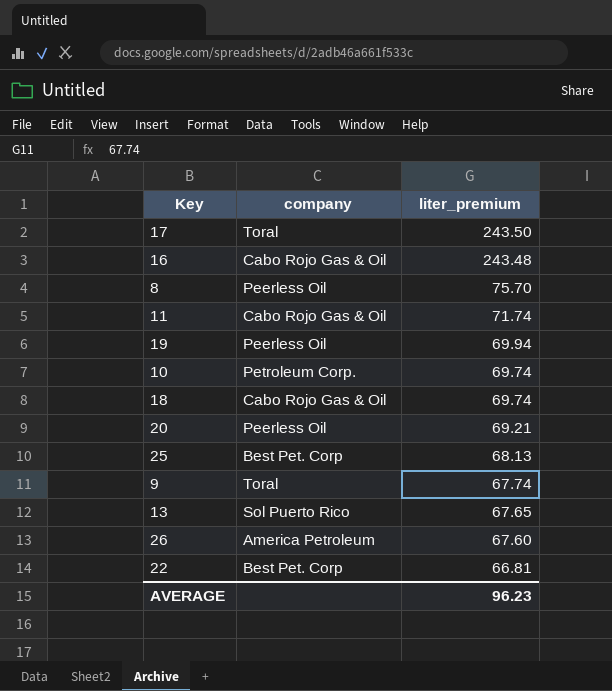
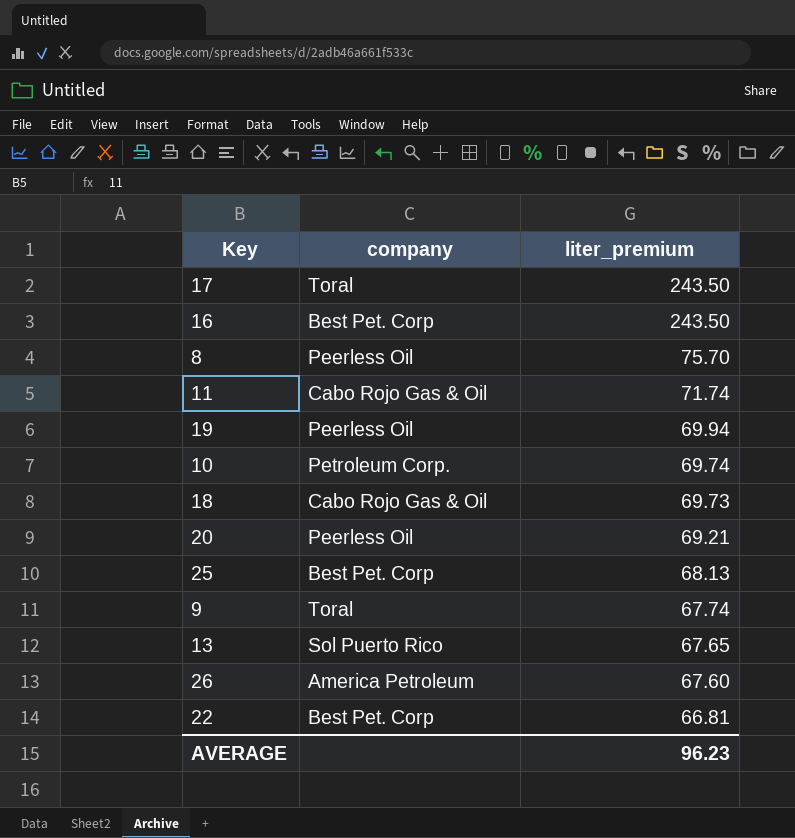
16 | company: Cabo Rojo Gas & Oil -> Best Pet. Corp
16 | liter_premium: 243.48 -> 243.50
18 | liter_premium: 69.74 -> 69.73

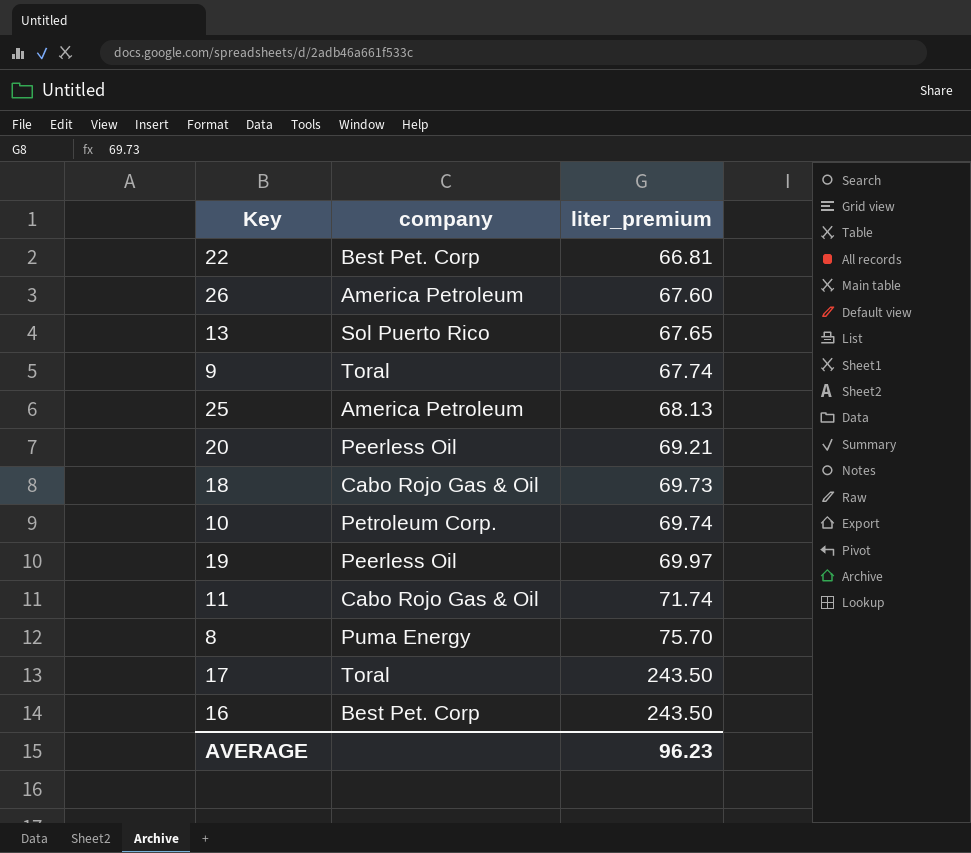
row order: liter_premium descending -> liter_premium ascending
25 | company: Best Pet. Corp -> America Petroleum
19 | liter_premium: 69.94 -> 69.97
8 | company: Peerless Oil -> Puma Energy

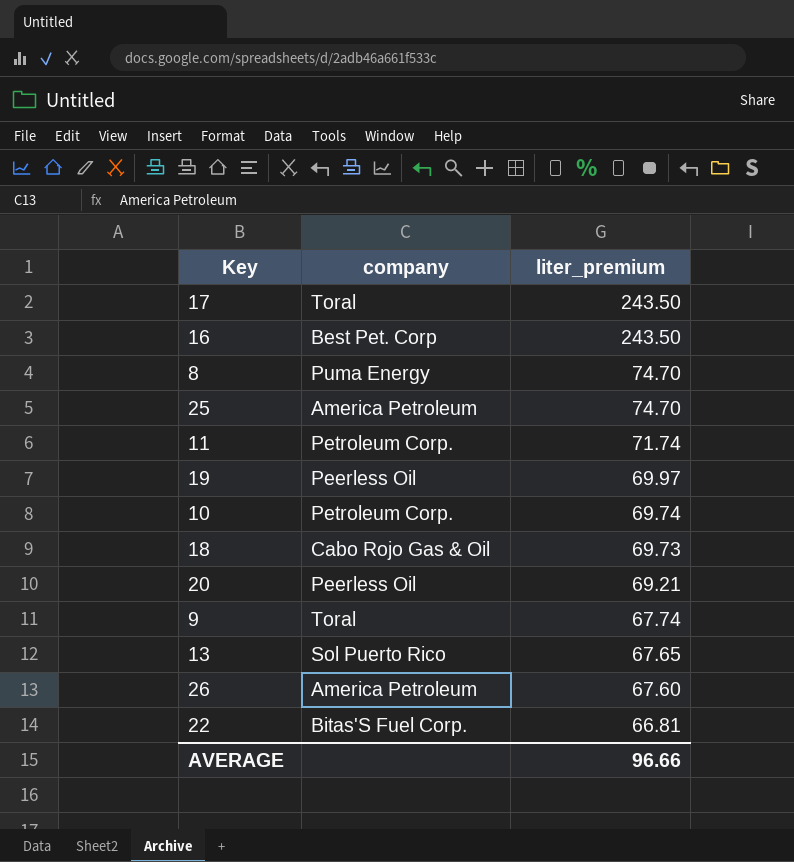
row order: liter_premium ascending -> liter_premium descending
8 | liter_premium: 75.70 -> 74.70
25 | liter_premium: 68.13 -> 74.70
11 | company: Cabo Rojo Gas & Oil -> Petroleum Corp.
22 | company: Best Pet. Corp -> Bitas'S Fuel Corp.
AVERAGE | liter_premium: 96.23 -> 96.66

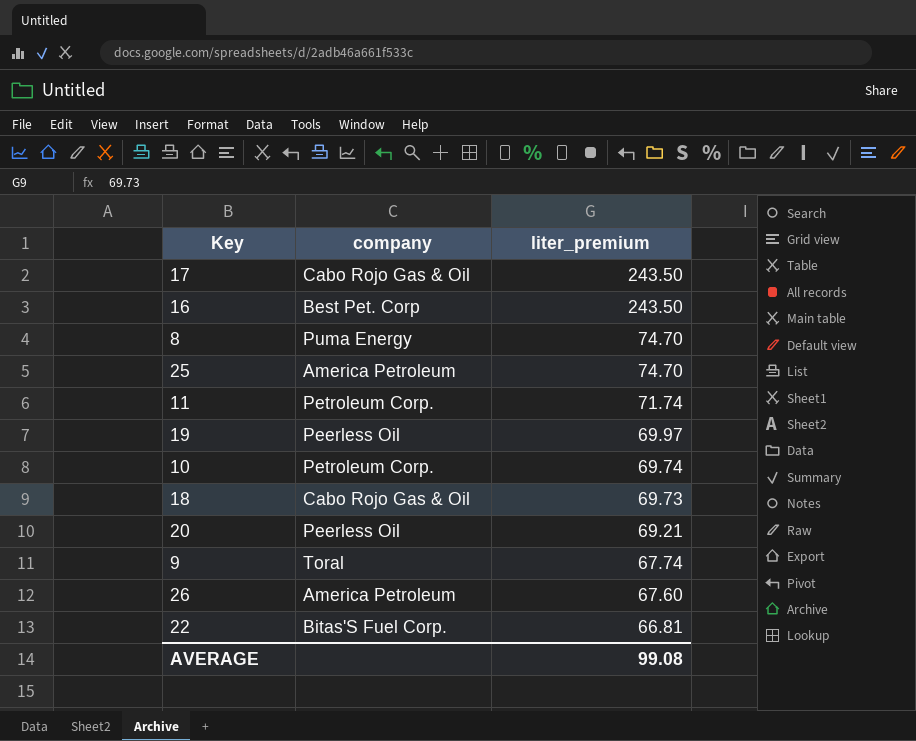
row 13: Sol Puerto Rico | 67.65 -> none
17 | company: Toral -> Cabo Rojo Gas & Oil
AVERAGE | liter_premium: 96.66 -> 99.08

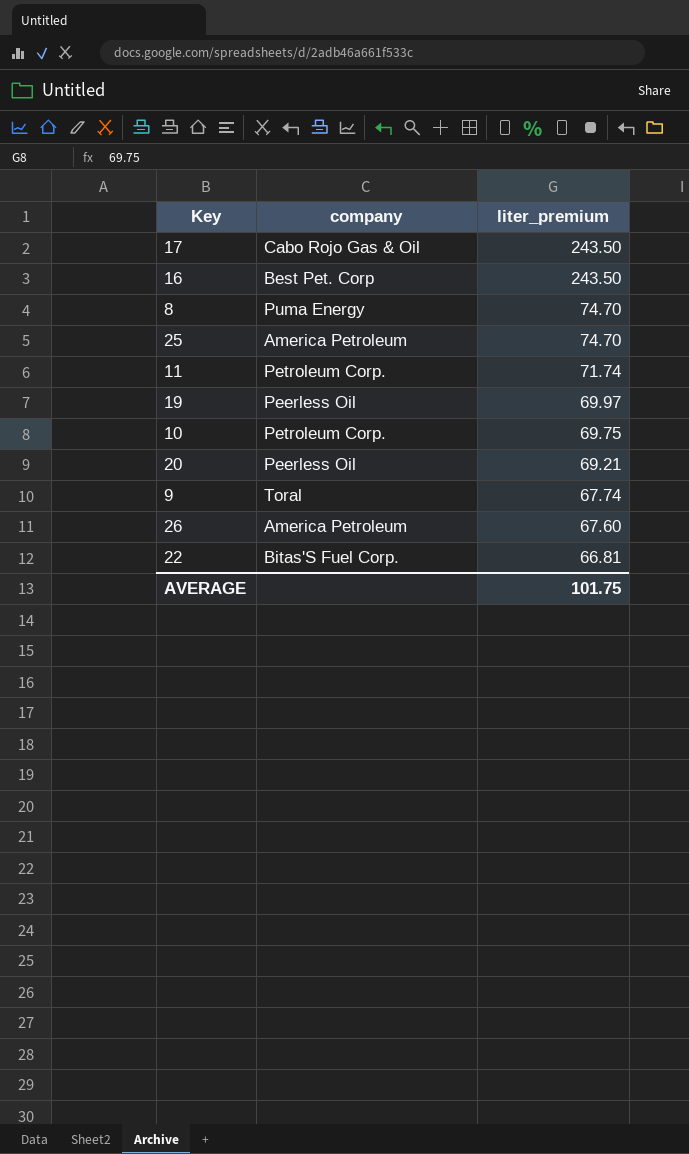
row 18: Cabo Rojo Gas & Oil | 69.73 -> none
10 | liter_premium: 69.74 -> 69.75
AVERAGE | liter_premium: 99.08 -> 101.75

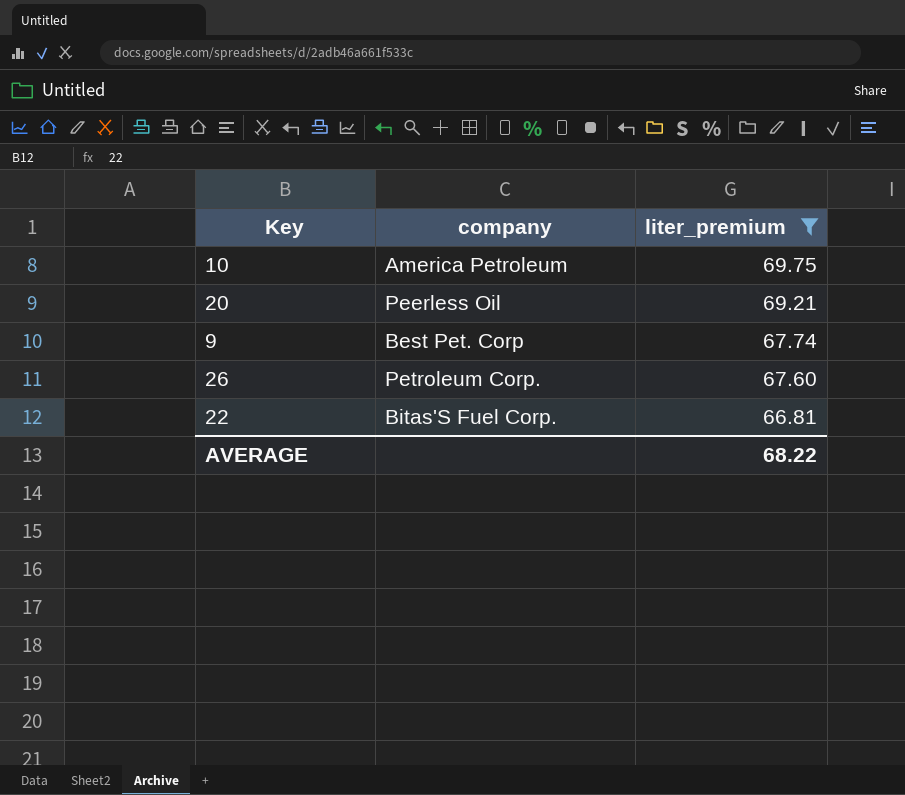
filter: none -> liter_premium <= 69.75
10 | company: Petroleum Corp. -> America Petroleum
9 | company: Toral -> Best Pet. Corp
26 | company: America Petroleum -> Petroleum Corp.
AVERAGE | liter_premium: 101.75 -> 68.22

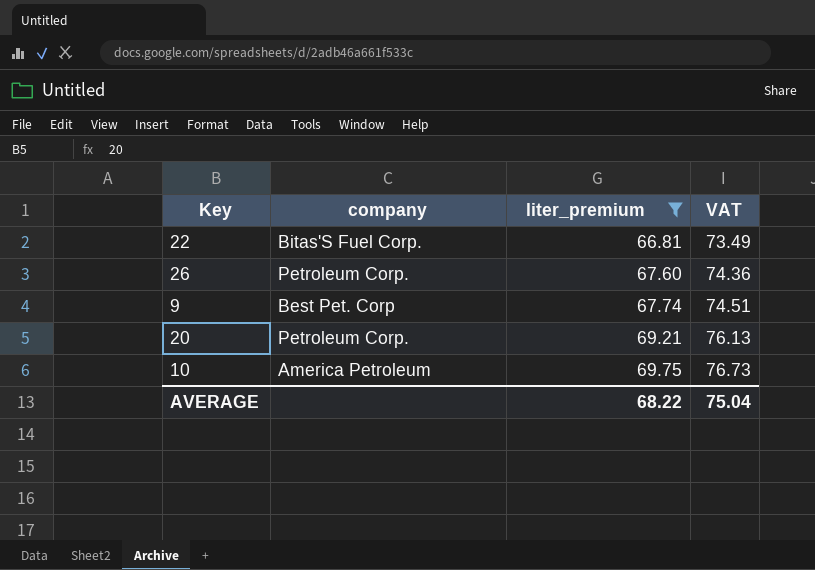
row order: liter_premium descending -> liter_premium ascending
column VAT | formula: none -> [liter_premium] * 1.1
20 | company: Peerless Oil -> Petroleum Corp.

